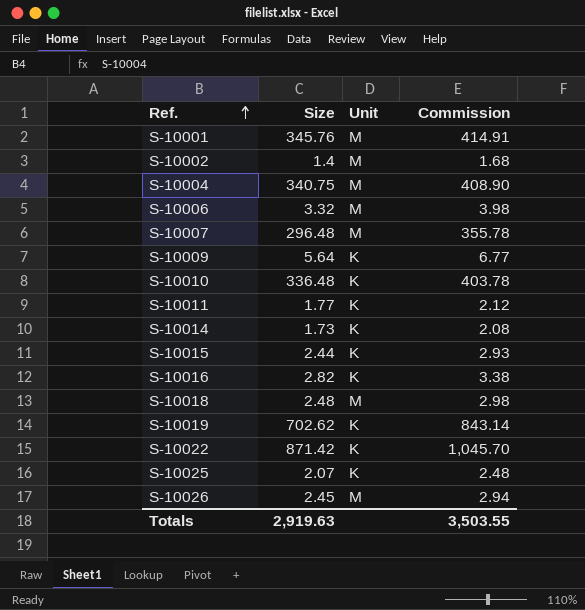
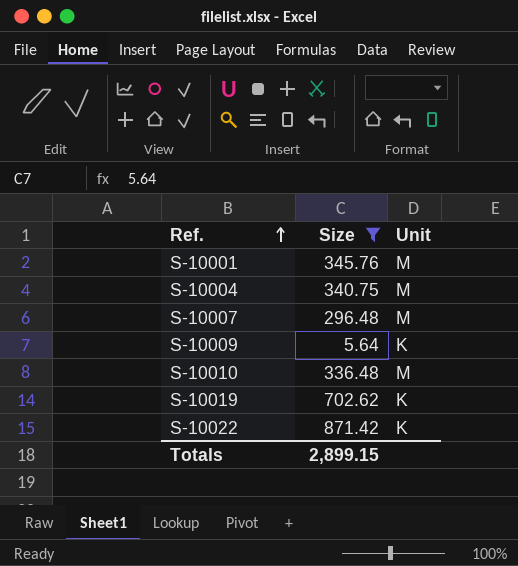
filter: none -> Size >= 5.64
column Commission | formula: [Size] * 1.2 -> none
S-10010 | Unit: K -> M
Totals | Size: 2,919.63 -> 2,899.15

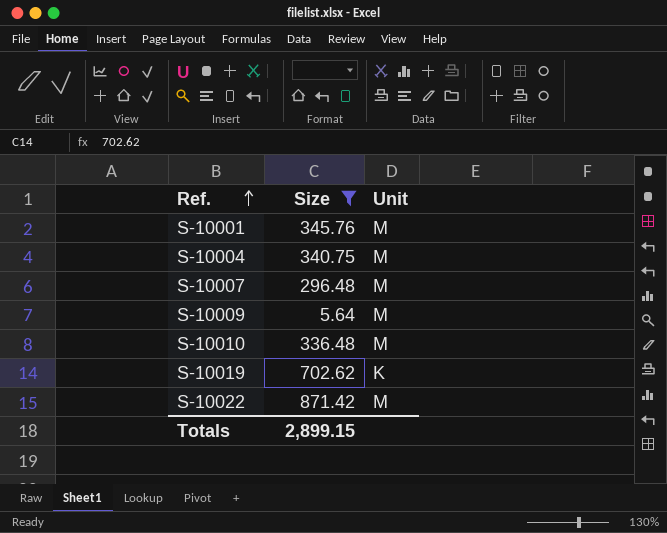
S-10009 | Unit: K -> M
S-10022 | Unit: K -> M

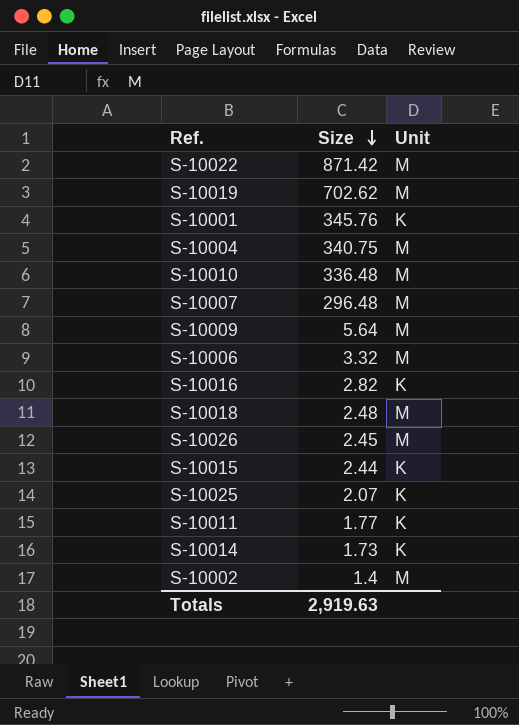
filter: Size >= 5.64 -> none
row order: Ref. ascending -> Size descending
S-10019 | Unit: K -> M
S-10001 | Unit: M -> K
Totals | Size: 2,899.15 -> 2,919.63

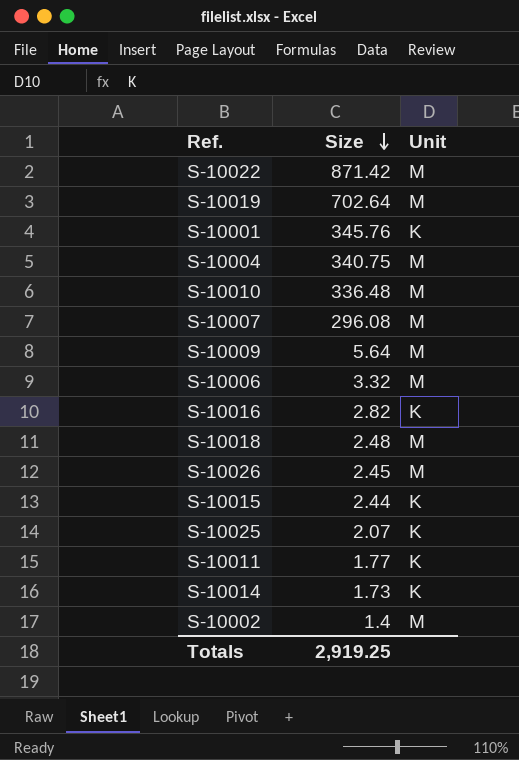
S-10019 | Size: 702.62 -> 702.64
S-10007 | Size: 296.48 -> 296.08
Totals | Size: 2,919.63 -> 2,919.25

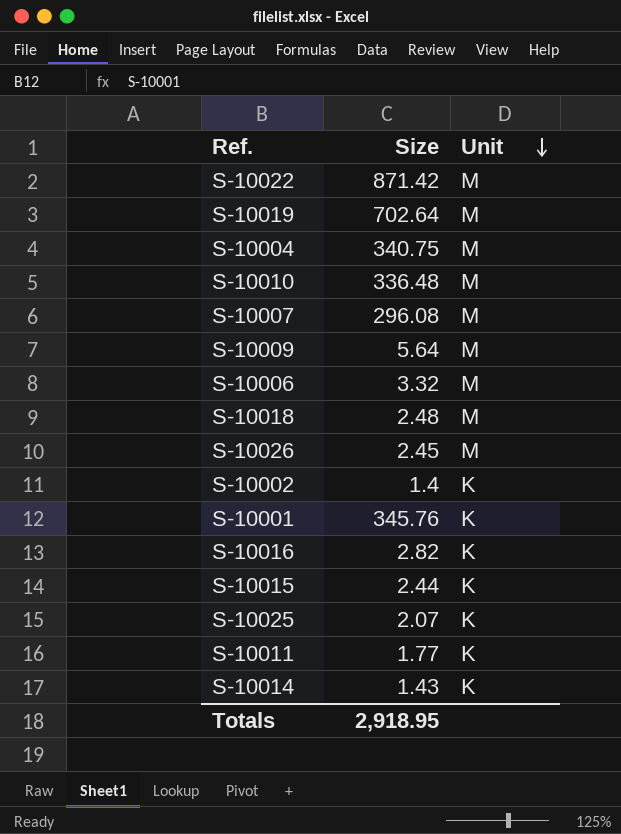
row order: Size descending -> Unit descending
S-10002 | Unit: M -> K
S-10014 | Size: 1.73 -> 1.43
Totals | Size: 2,919.25 -> 2,918.95

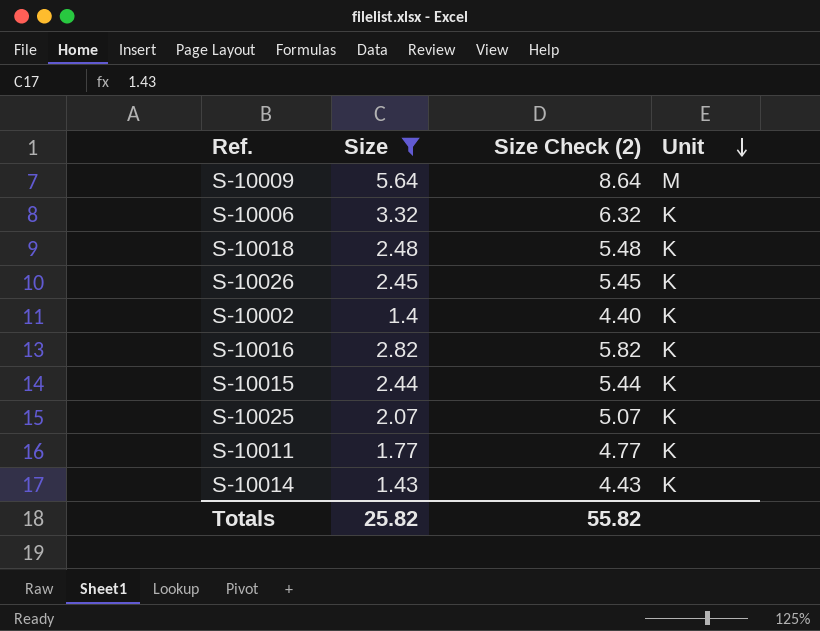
filter: none -> Size <= 5.64
column Size Check (2) | formula: none -> [Size] + 3
S-10006 | Unit: M -> K
S-10018 | Unit: M -> K
S-10026 | Unit: M -> K
Totals | Size: 2,918.95 -> 25.82

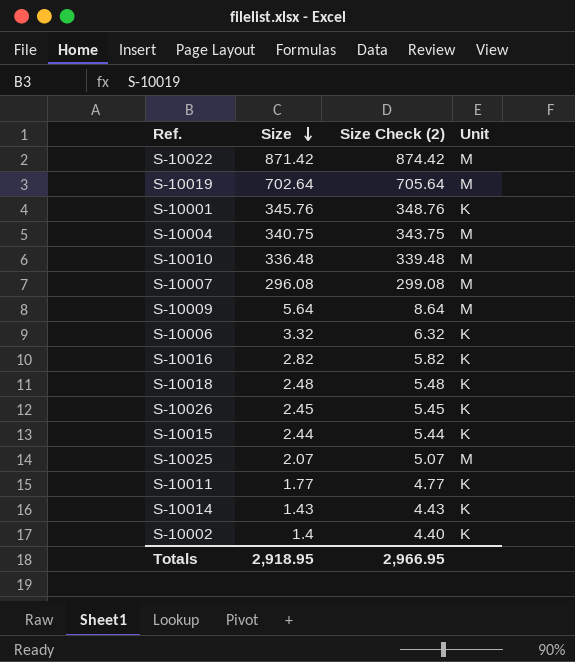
filter: Size <= 5.64 -> none
row order: Unit descending -> Size descending
S-10025 | Unit: K -> M
Totals | Size: 25.82 -> 2,918.95
Totals | Size Check (2): 55.82 -> 2,966.95

